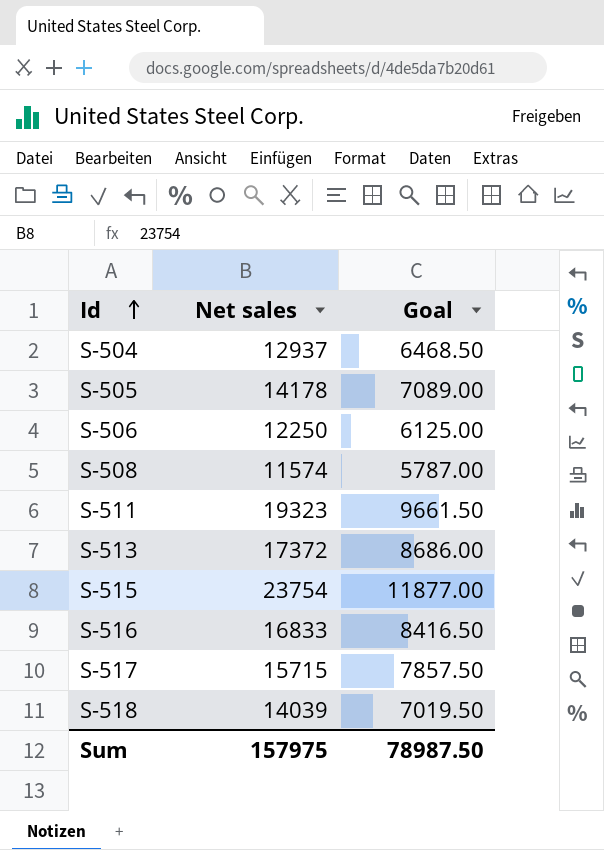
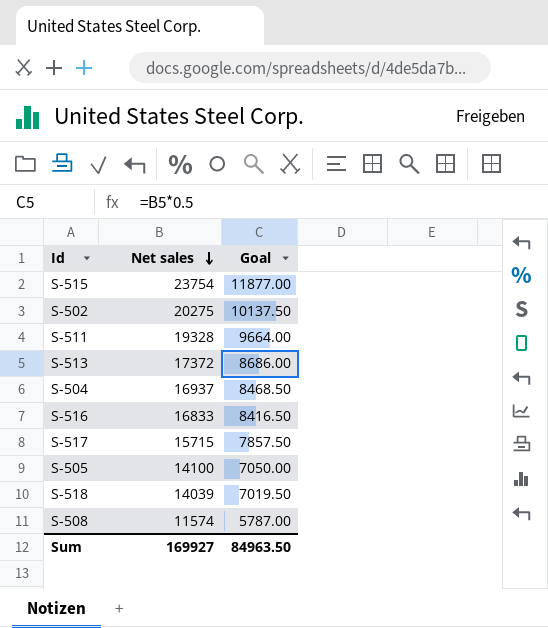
row order: Id ascending -> Net sales descending
row S-506: 12250 | 6125.00 -> none
row S-502: none -> 20275 | 10137.50
S-511 | Net sales: 19323 -> 19328
S-511 | Goal: 9661.50 -> 9664.00
S-504 | Net sales: 12937 -> 16937
S-504 | Goal: 6468.50 -> 8468.50
S-505 | Net sales: 14178 -> 14100
S-505 | Goal: 7089.00 -> 7050.00
Sum | Net sales: 157975 -> 169927
Sum | Goal: 78987.50 -> 84963.50

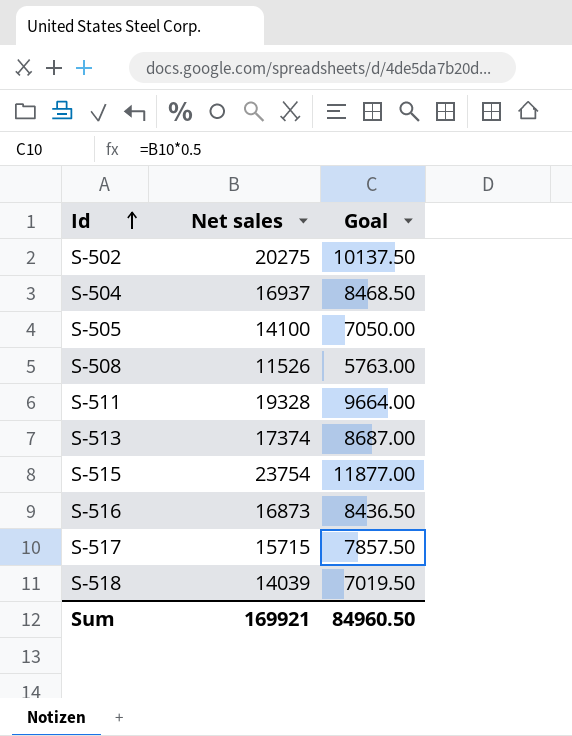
row order: Net sales descending -> Id ascending
S-508 | Net sales: 11574 -> 11526
S-508 | Goal: 5787.00 -> 5763.00
S-513 | Net sales: 17372 -> 17374
S-513 | Goal: 8686.00 -> 8687.00
S-516 | Net sales: 16833 -> 16873
S-516 | Goal: 8416.50 -> 8436.50
Sum | Net sales: 169927 -> 169921
Sum | Goal: 84963.50 -> 84960.50

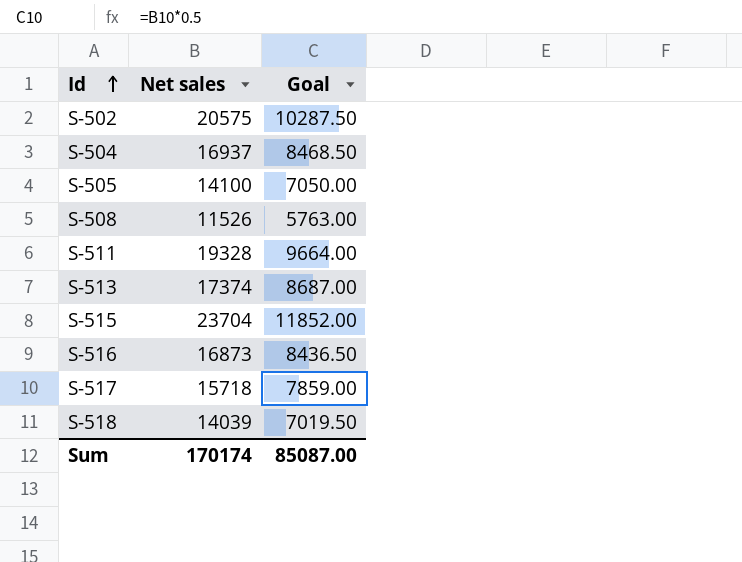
S-502 | Net sales: 20275 -> 20575
S-502 | Goal: 10137.50 -> 10287.50
S-515 | Net sales: 23754 -> 23704
S-515 | Goal: 11877.00 -> 11852.00
S-517 | Net sales: 15715 -> 15718
S-517 | Goal: 7857.50 -> 7859.00
Sum | Net sales: 169921 -> 170174
Sum | Goal: 84960.50 -> 85087.00

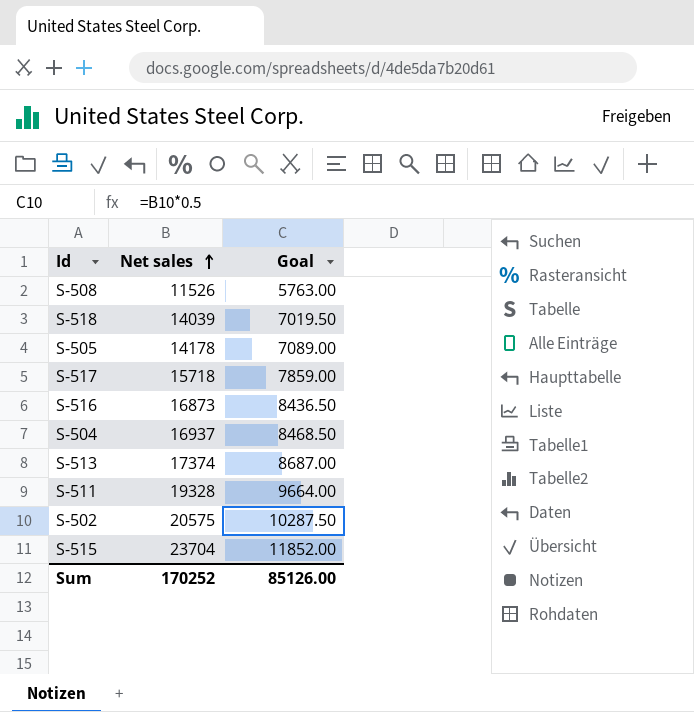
row order: Id ascending -> Net sales ascending
S-505 | Net sales: 14100 -> 14178
S-505 | Goal: 7050.00 -> 7089.00
Sum | Net sales: 170174 -> 170252
Sum | Goal: 85087.00 -> 85126.00

